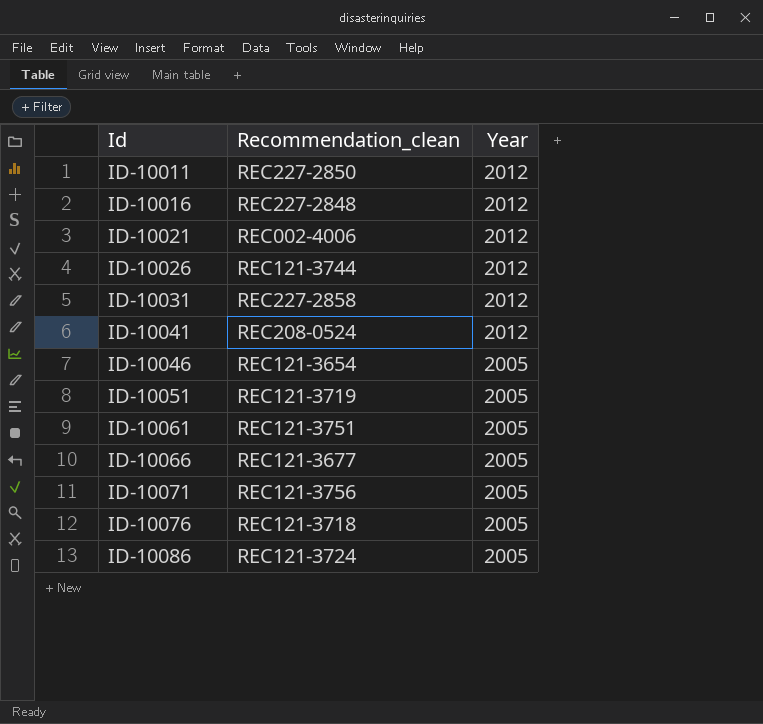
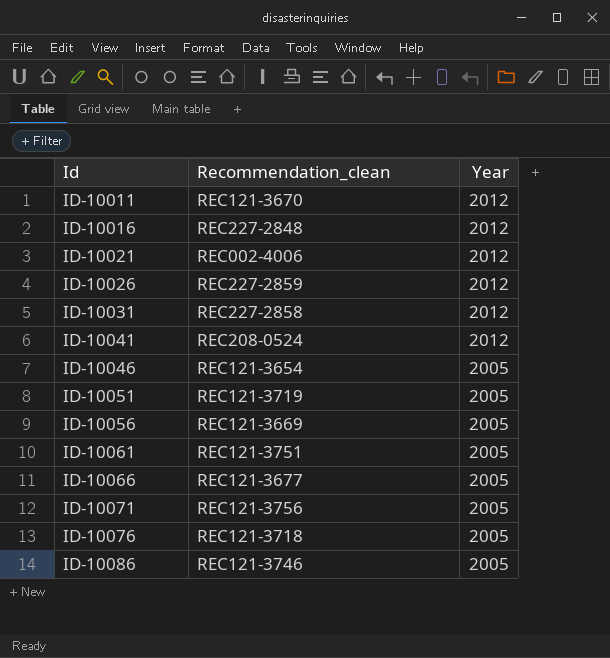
ID-10011 | Recommendation_clean: REC227-2850 -> REC121-3670
ID-10026 | Recommendation_clean: REC121-3744 -> REC227-2859
row ID-10056: none -> REC121-3669 | 2005
ID-10086 | Recommendation_clean: REC121-3724 -> REC121-3746

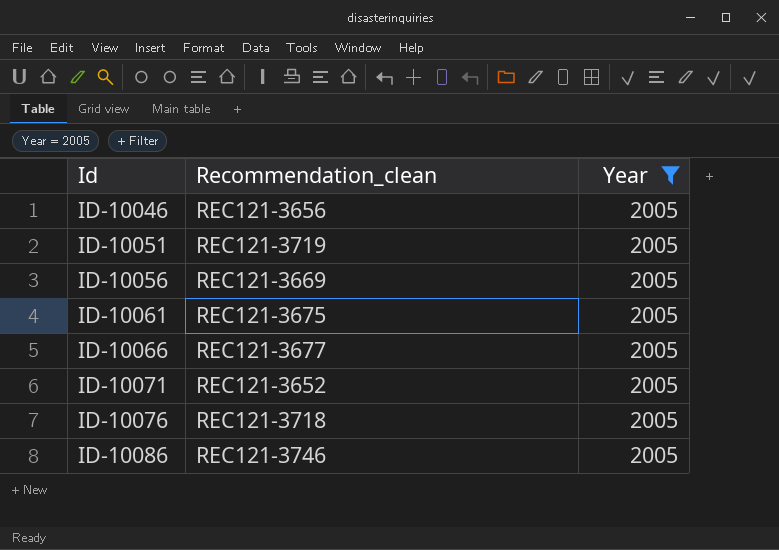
filter: none -> Year = 2005
ID-10046 | Recommendation_clean: REC121-3654 -> REC121-3656
ID-10061 | Recommendation_clean: REC121-3751 -> REC121-3675
ID-10071 | Recommendation_clean: REC121-3756 -> REC121-3652

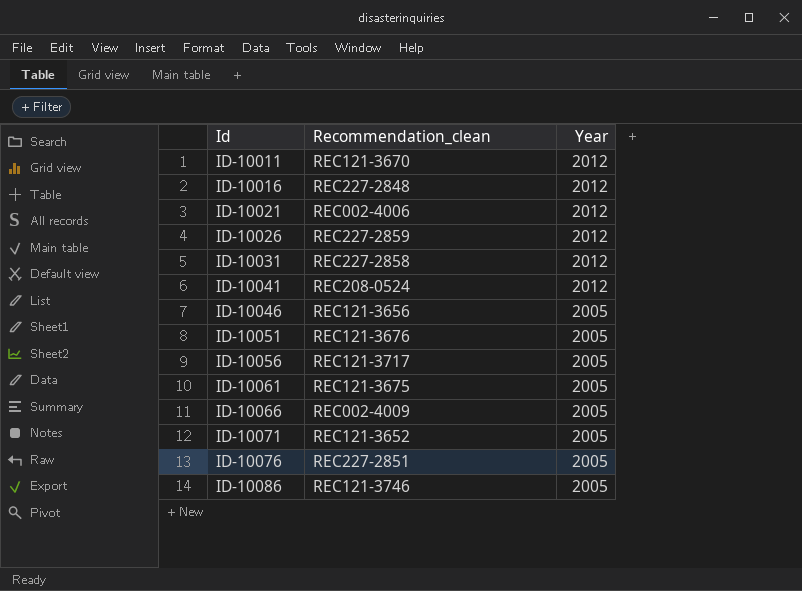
filter: Year = 2005 -> none
ID-10051 | Recommendation_clean: REC121-3719 -> REC121-3676
ID-10056 | Recommendation_clean: REC121-3669 -> REC121-3717
ID-10066 | Recommendation_clean: REC121-3677 -> REC002-4009
ID-10076 | Recommendation_clean: REC121-3718 -> REC227-2851

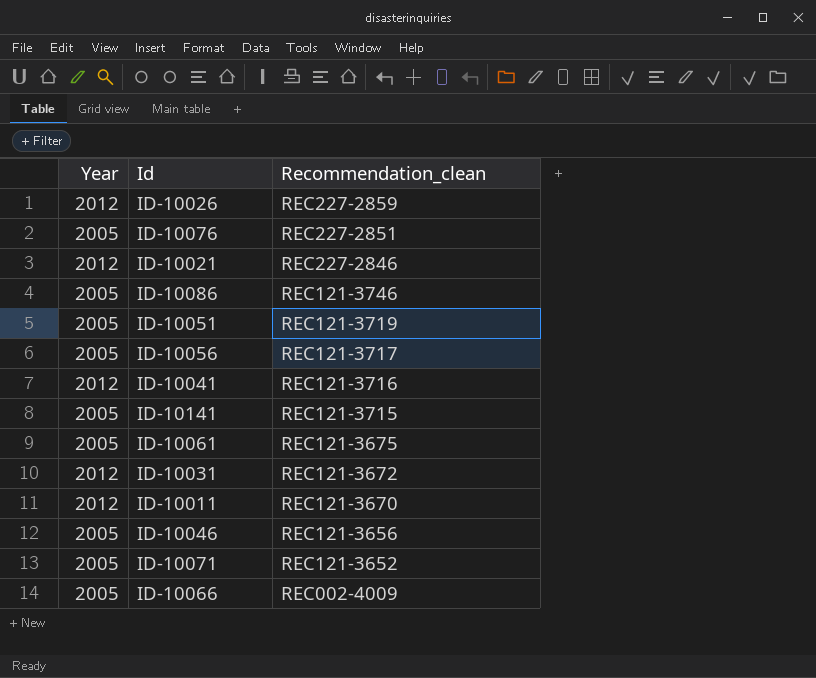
row order: Id ascending -> Recommendation_clean descending
column Year | position: 3 -> 1
row ID-10016: REC227-2848 | 2012 -> none
ID-10021 | Recommendation_clean: REC002-4006 -> REC227-2846
ID-10051 | Recommendation_clean: REC121-3676 -> REC121-3719
ID-10041 | Recommendation_clean: REC208-0524 -> REC121-3716
row ID-10141: none -> 2005 | REC121-3715
ID-10031 | Recommendation_clean: REC227-2858 -> REC121-3672

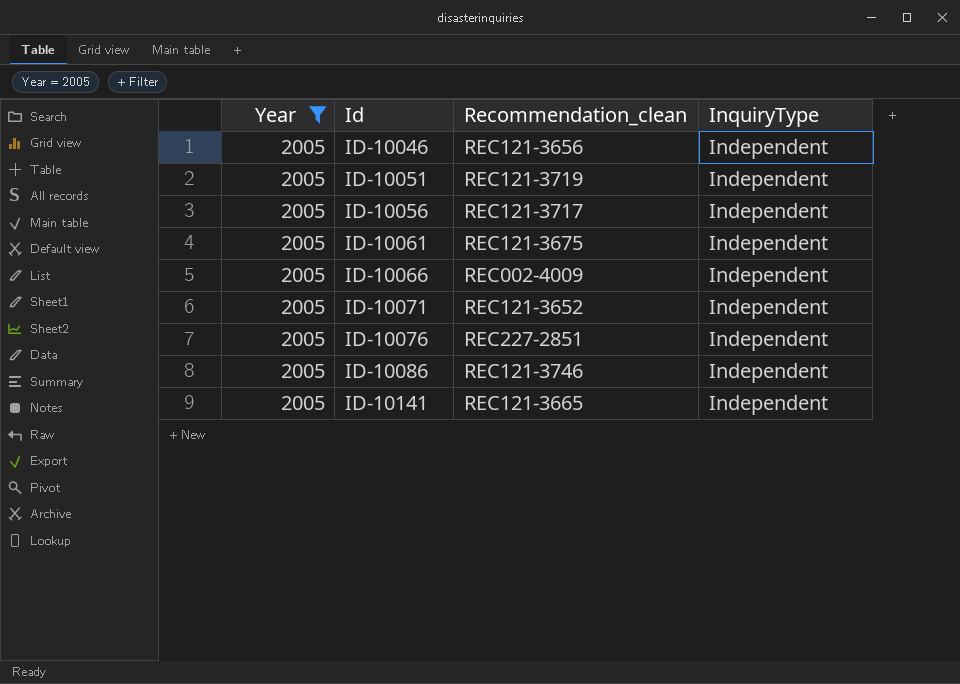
filter: none -> Year = 2005
row order: Recommendation_clean descending -> Id ascending
column InquiryType | position: none -> 4
ID-10141 | Recommendation_clean: REC121-3715 -> REC121-3665

